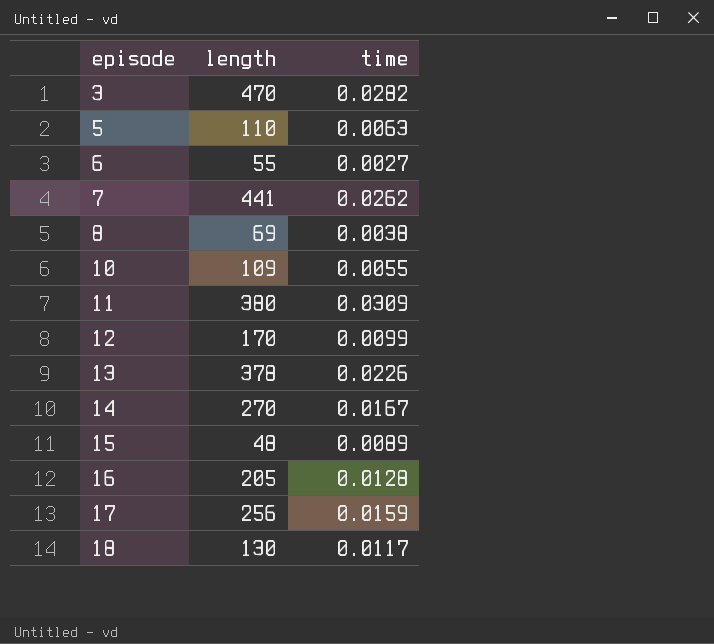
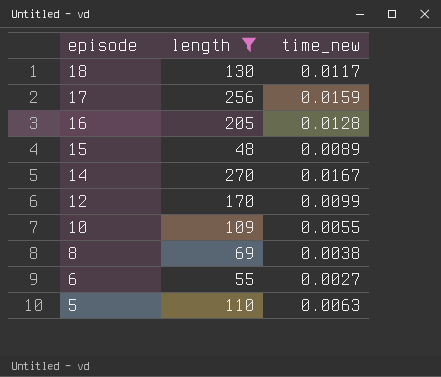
filter: none -> length <= 270
row order: episode ascending -> episode descending
column name: time -> time_new

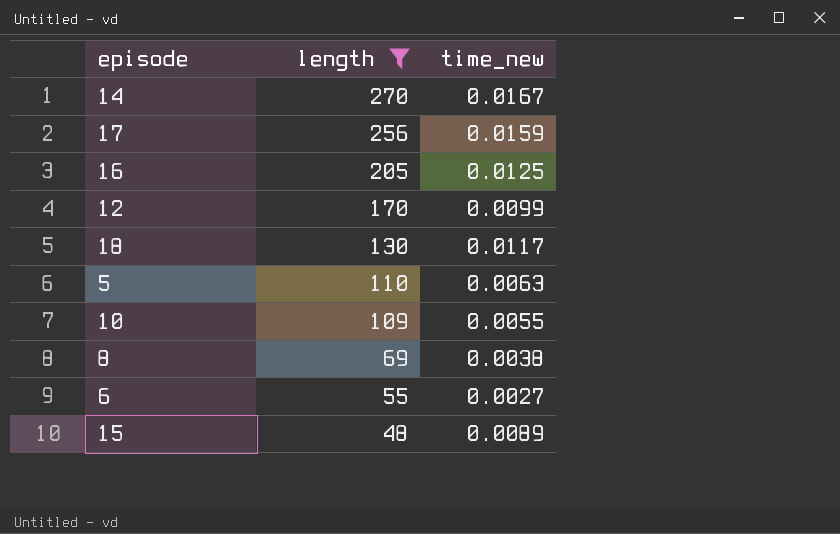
row order: episode descending -> length descending
16 | time_new: 0.0128 -> 0.0125

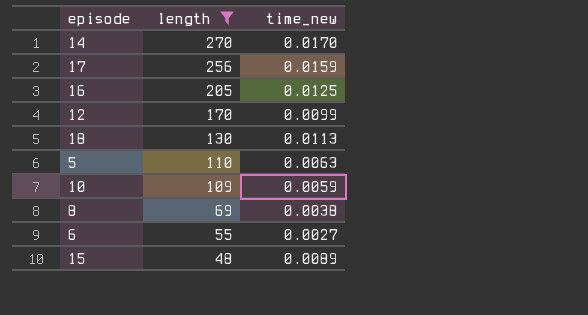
14 | time_new: 0.0167 -> 0.0170
18 | time_new: 0.0117 -> 0.0113
10 | time_new: 0.0055 -> 0.0059

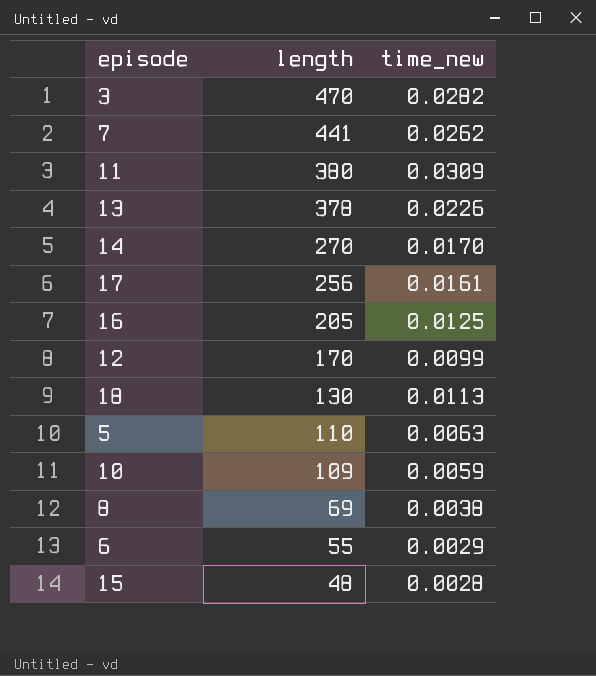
filter: length <= 270 -> none
17 | time_new: 0.0159 -> 0.0161
6 | time_new: 0.0027 -> 0.0029
15 | time_new: 0.0089 -> 0.0028

